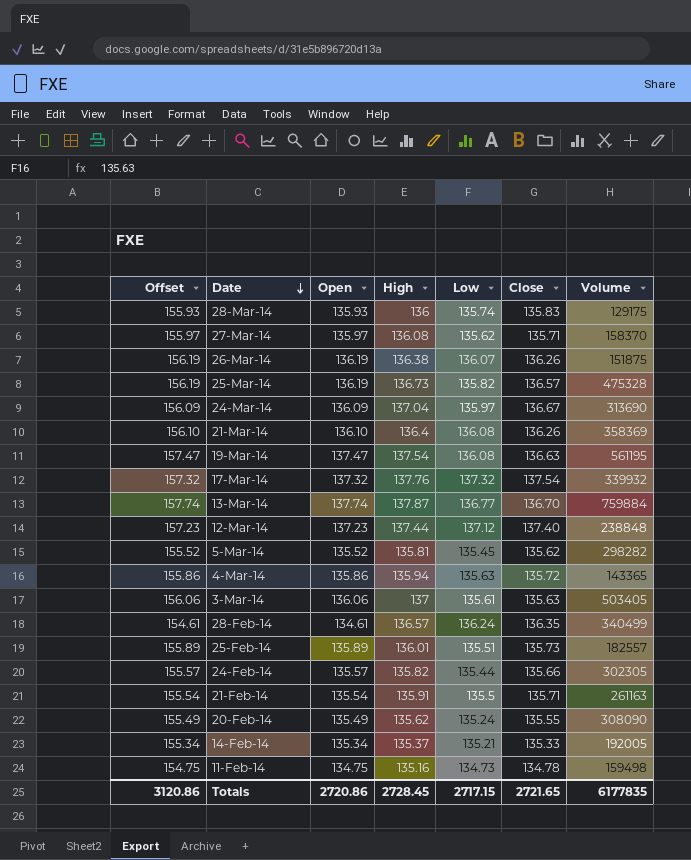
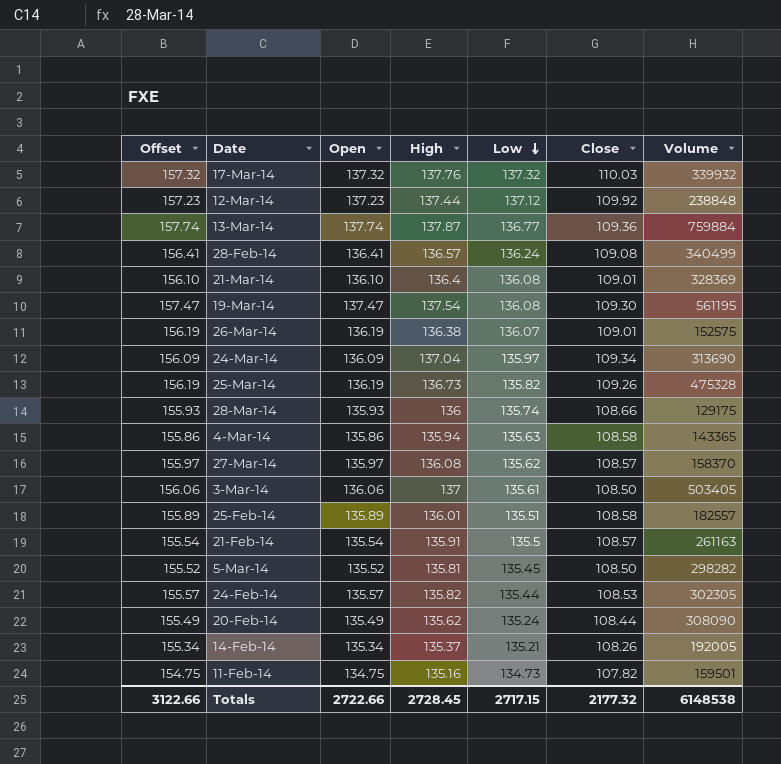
row order: Date descending -> Low descending
17-Mar-14 | Close: 137.54 -> 110.03
12-Mar-14 | Close: 137.40 -> 109.92
13-Mar-14 | Close: 136.70 -> 109.36
28-Feb-14 | Offset: 154.61 -> 156.41
28-Feb-14 | Open: 134.61 -> 136.41
28-Feb-14 | Close: 136.35 -> 109.08
21-Mar-14 | Close: 136.26 -> 109.01
21-Mar-14 | Volume: 358369 -> 328369
19-Mar-14 | Close: 136.63 -> 109.30
26-Mar-14 | Close: 136.26 -> 109.01
26-Mar-14 | Volume: 151875 -> 152575
24-Mar-14 | Close: 136.67 -> 109.34
25-Mar-14 | Close: 136.57 -> 109.26
28-Mar-14 | Close: 135.83 -> 108.66
4-Mar-14 | Close: 135.72 -> 108.58
27-Mar-14 | Close: 135.71 -> 108.57
3-Mar-14 | Close: 135.63 -> 108.50
25-Feb-14 | Close: 135.73 -> 108.58
21-Feb-14 | Close: 135.71 -> 108.57
5-Mar-14 | Close: 135.62 -> 108.50
24-Feb-14 | Close: 135.66 -> 108.53
20-Feb-14 | Close: 135.55 -> 108.44
14-Feb-14 | Close: 135.33 -> 108.26
11-Feb-14 | Close: 134.78 -> 107.82
11-Feb-14 | Volume: 159498 -> 159501
Totals | Offset: 3120.86 -> 3122.66
Totals | Open: 2720.86 -> 2722.66
Totals | Close: 2721.65 -> 2177.32
Totals | Volume: 6177835 -> 6148538

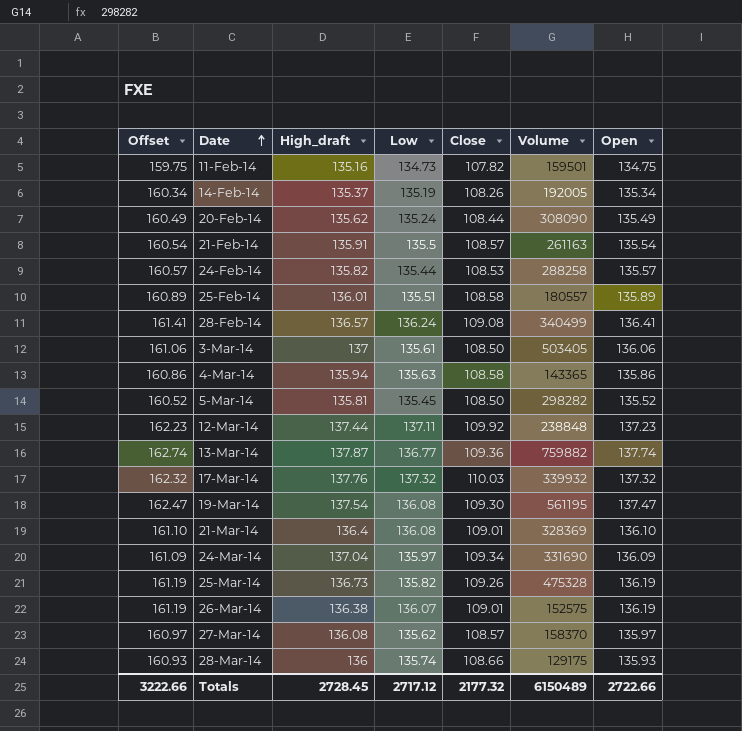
row order: Low descending -> Date ascending
column Offset | formula: [Open] + 20 -> [Open] + 25
column name: High -> High_draft
column Open | position: 3 -> 7
14-Feb-14 | Low: 135.21 -> 135.19
24-Feb-14 | Volume: 302305 -> 288258
25-Feb-14 | Volume: 182557 -> 180557
12-Mar-14 | Low: 137.12 -> 137.11
13-Mar-14 | Volume: 759884 -> 759882
24-Mar-14 | Volume: 313690 -> 331690
Totals | Offset: 3122.66 -> 3222.66
Totals | Low: 2717.15 -> 2717.12
Totals | Volume: 6148538 -> 6150489

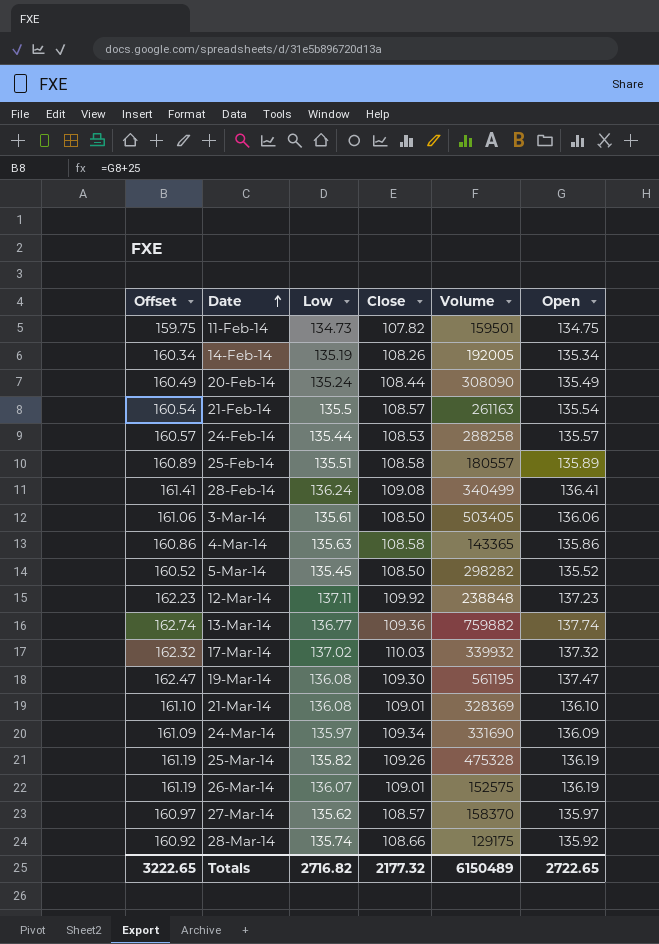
column High_draft | position: 3 -> none
17-Mar-14 | Low: 137.32 -> 137.02
28-Mar-14 | Offset: 160.93 -> 160.92
28-Mar-14 | Open: 135.93 -> 135.92
Totals | Offset: 3222.66 -> 3222.65
Totals | Low: 2717.12 -> 2716.82
Totals | Open: 2722.66 -> 2722.65

